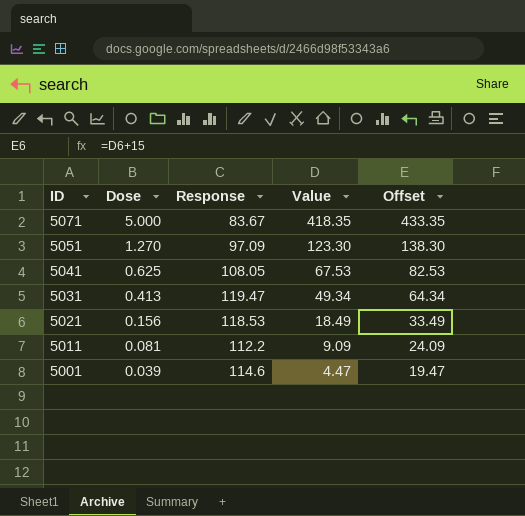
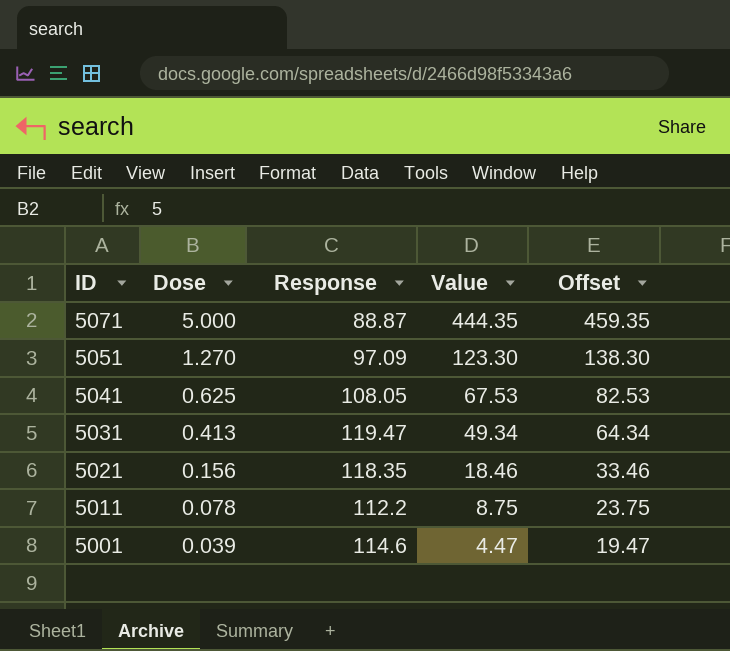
5071 | Response: 83.67 -> 88.87
5071 | Value: 418.35 -> 444.35
5071 | Offset: 433.35 -> 459.35
5021 | Response: 118.53 -> 118.35
5021 | Value: 18.49 -> 18.46
5021 | Offset: 33.49 -> 33.46
5011 | Dose: 0.081 -> 0.078
5011 | Value: 9.09 -> 8.75
5011 | Offset: 24.09 -> 23.75

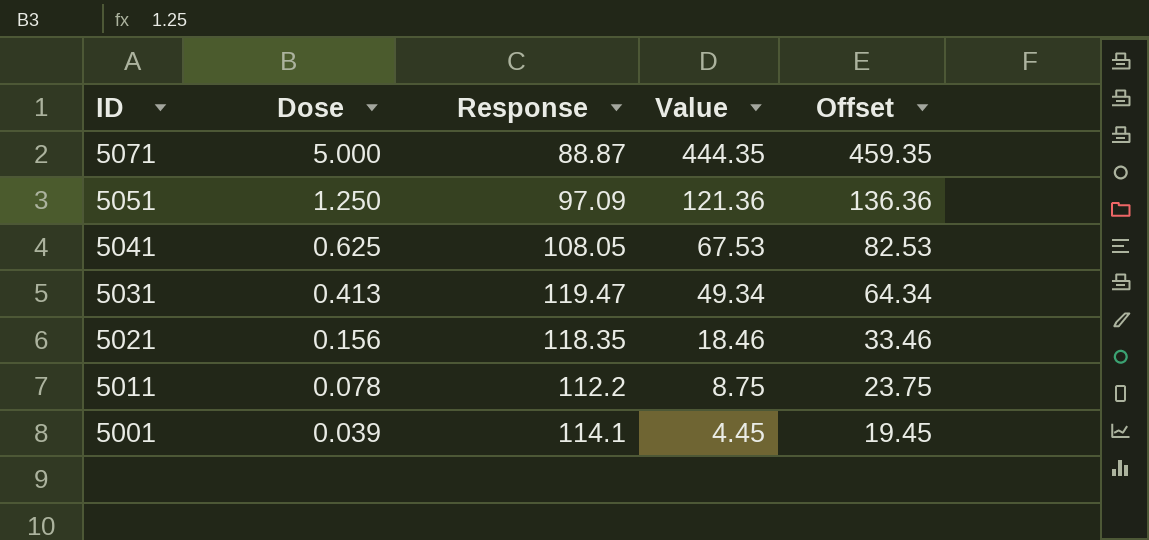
5051 | Dose: 1.270 -> 1.250
5051 | Value: 123.30 -> 121.36
5051 | Offset: 138.30 -> 136.36
5001 | Response: 114.6 -> 114.1
5001 | Value: 4.47 -> 4.45
5001 | Offset: 19.47 -> 19.45

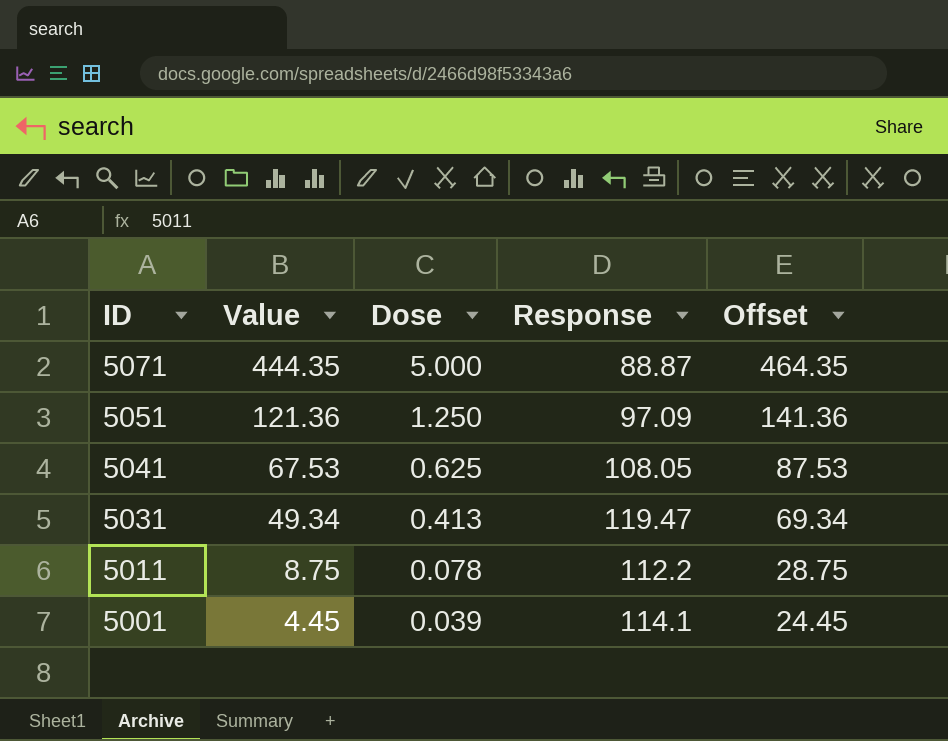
column Value | position: 4 -> 2
column Offset | formula: [Value] + 15 -> [Value] + 20
row 5021: 0.156 | 118.35 | 18.46 | 33.46 -> none

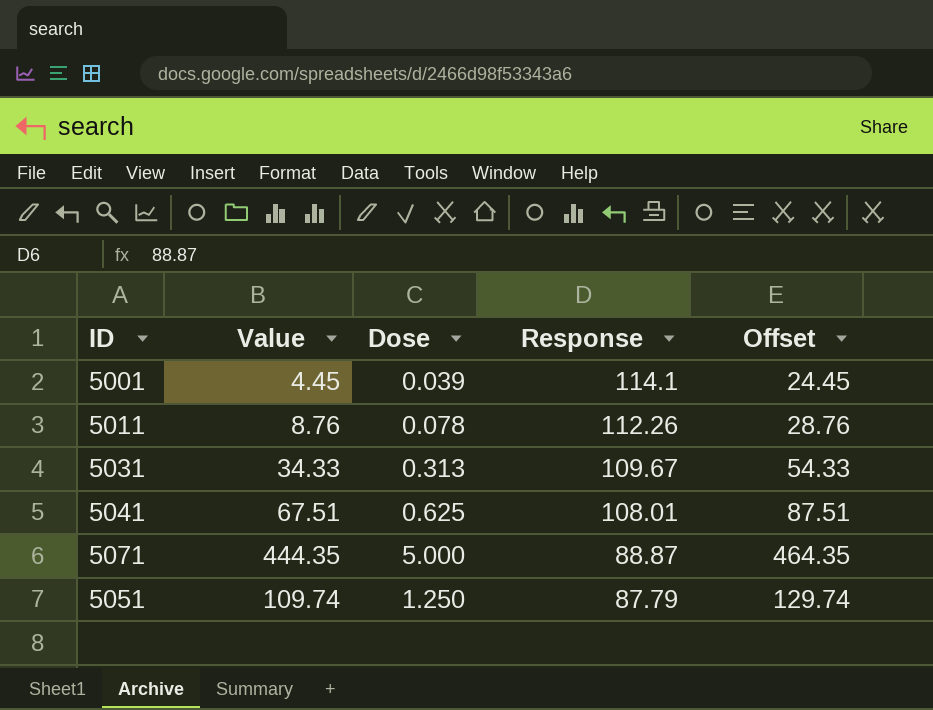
row order: ID descending -> Response descending
5011 | Value: 8.75 -> 8.76
5011 | Response: 112.2 -> 112.26
5011 | Offset: 28.75 -> 28.76
5031 | Value: 49.34 -> 34.33
5031 | Dose: 0.413 -> 0.313
5031 | Response: 119.47 -> 109.67
5031 | Offset: 69.34 -> 54.33
5041 | Value: 67.53 -> 67.51
5041 | Response: 108.05 -> 108.01
5041 | Offset: 87.53 -> 87.51
5051 | Value: 121.36 -> 109.74
5051 | Response: 97.09 -> 87.79
5051 | Offset: 141.36 -> 129.74

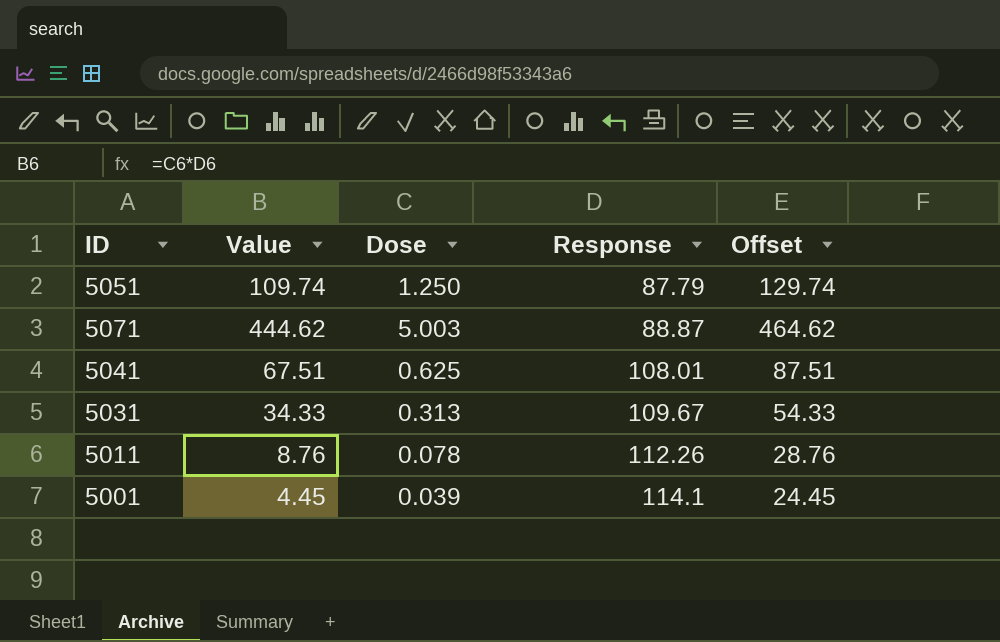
row order: Response descending -> Response ascending
5071 | Value: 444.35 -> 444.62
5071 | Dose: 5.000 -> 5.003
5071 | Offset: 464.35 -> 464.62

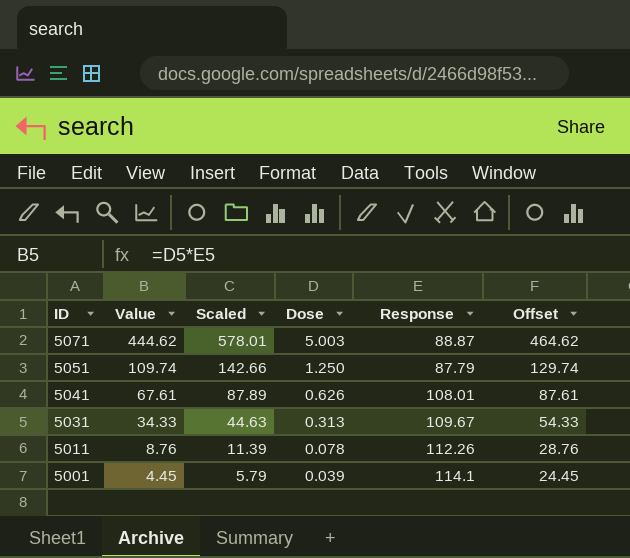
row order: Response ascending -> ID descending
column Scaled | formula: none -> [Value] * 1.3
5041 | Value: 67.51 -> 67.61
5041 | Dose: 0.625 -> 0.626
5041 | Offset: 87.51 -> 87.61

